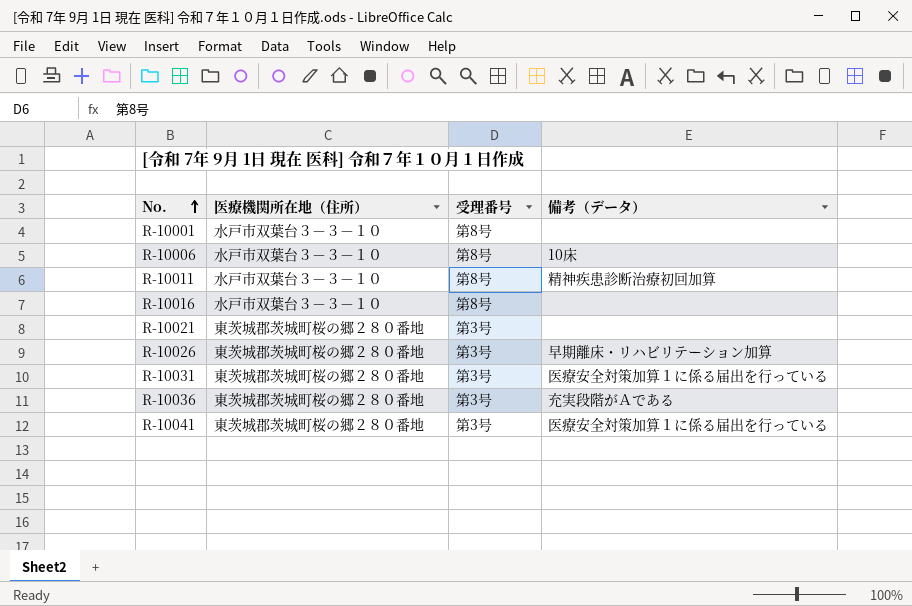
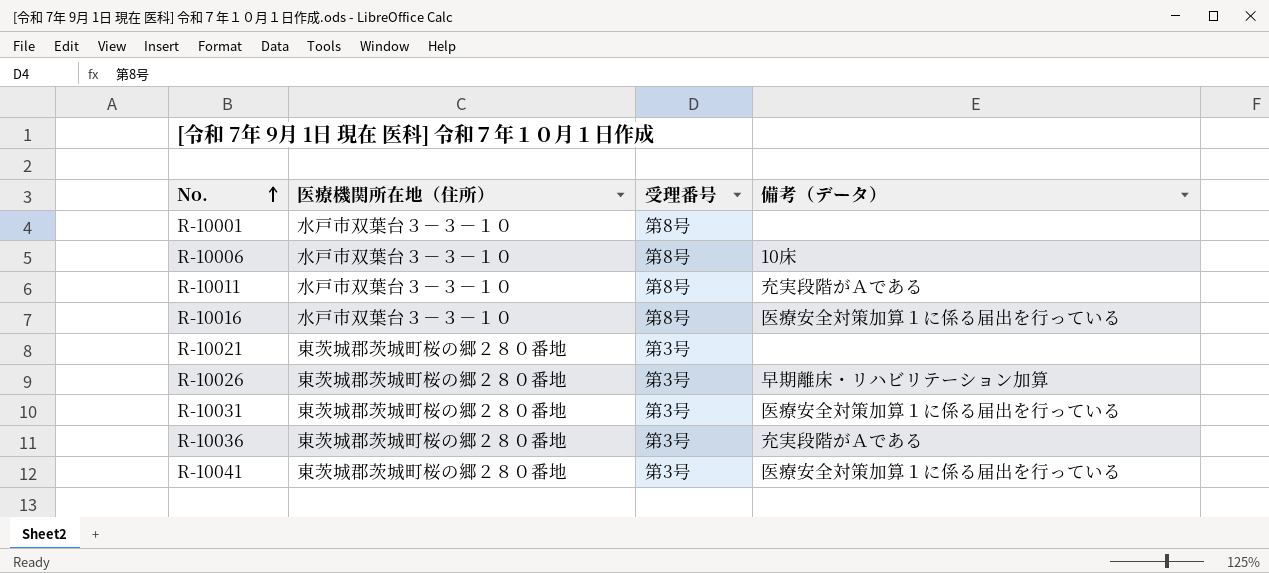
R-10011 | 備考（データ）: 精神疾患診断治療初回加算 -> 充実段階がＡである
R-10016 | 備考（データ）: none -> 医療安全対策加算１に係る届出を行っている

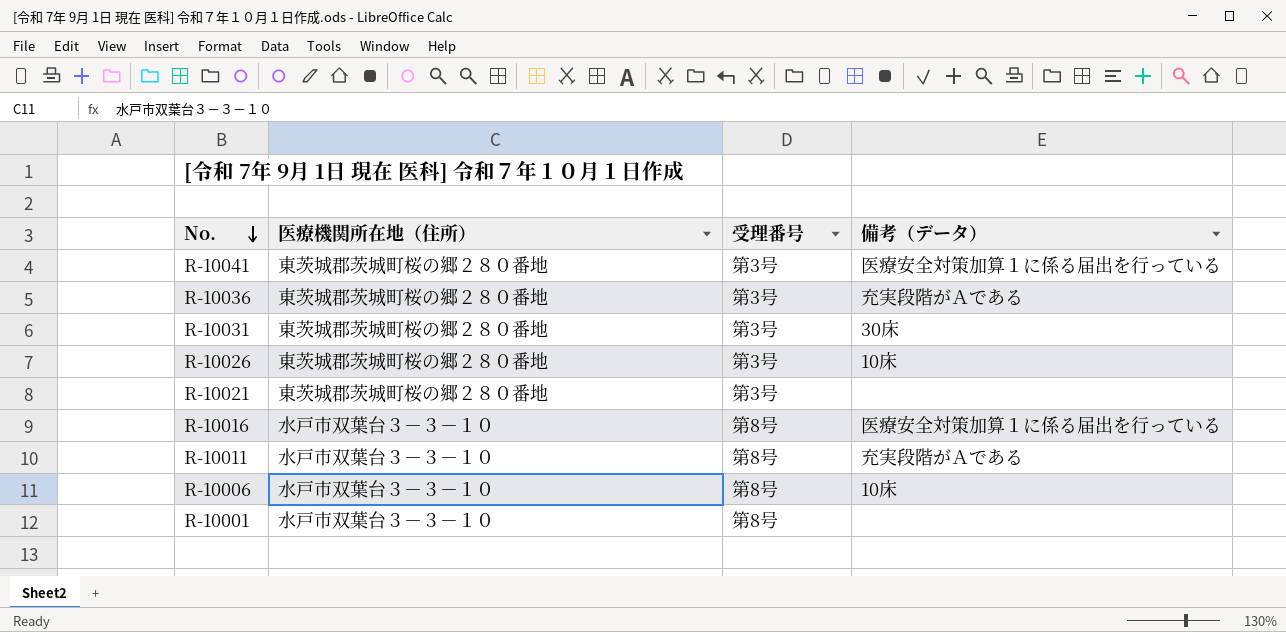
row order: No. ascending -> No. descending
R-10031 | 備考（データ）: 医療安全対策加算１に係る届出を行っている -> 30床
R-10026 | 備考（データ）: 早期離床・リハビリテーション加算 -> 10床

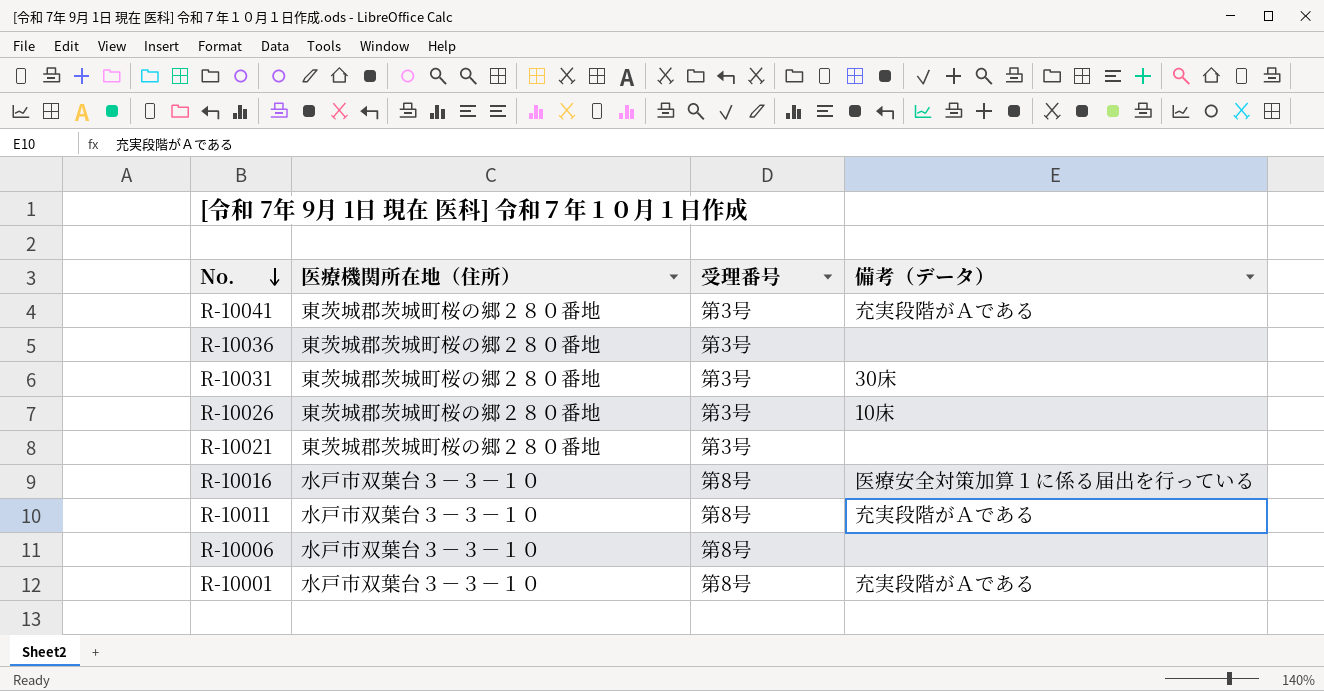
R-10041 | 備考（データ）: 医療安全対策加算１に係る届出を行っている -> 充実段階がＡである
R-10036 | 備考（データ）: 充実段階がＡである -> none
R-10006 | 備考（データ）: 10床 -> none
R-10001 | 備考（データ）: none -> 充実段階がＡである

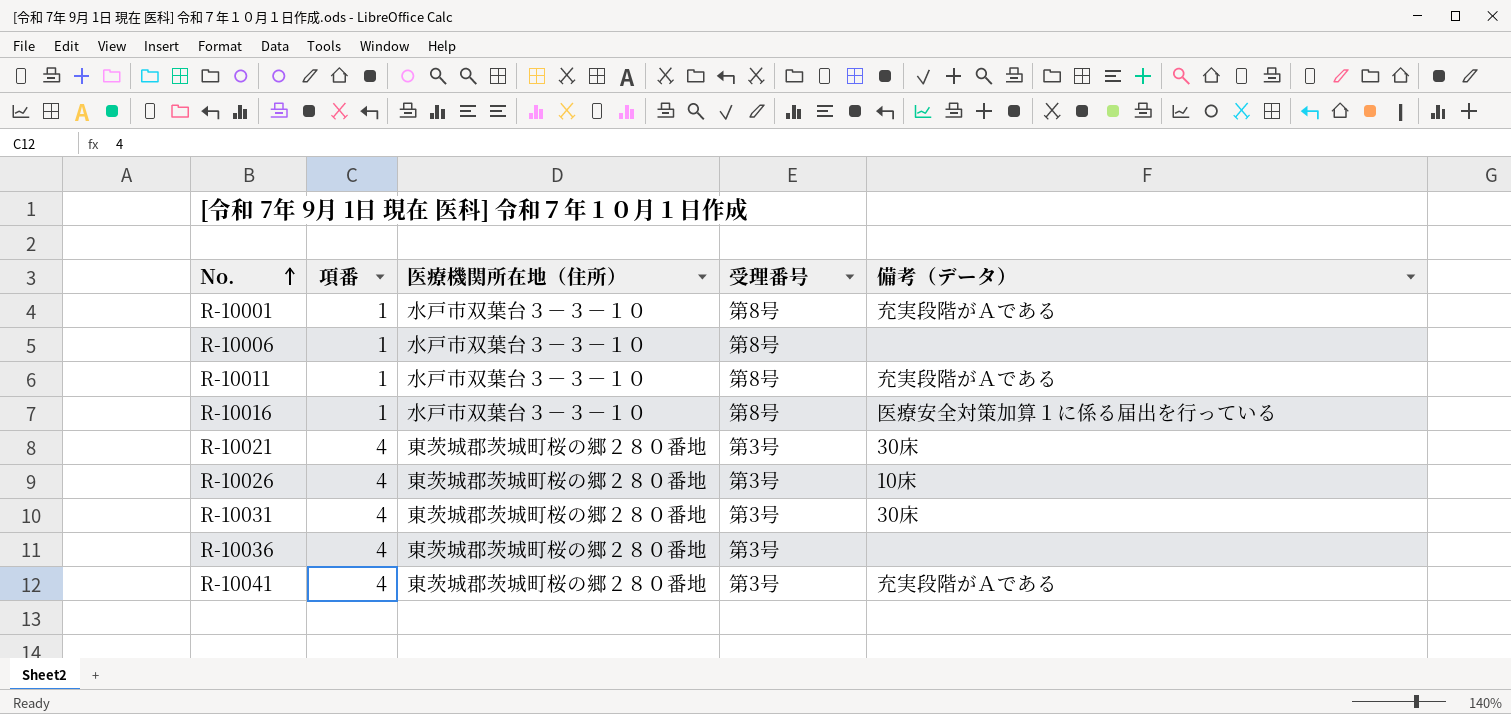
row order: No. descending -> No. ascending
column 項番 | position: none -> 2
R-10021 | 備考（データ）: none -> 30床

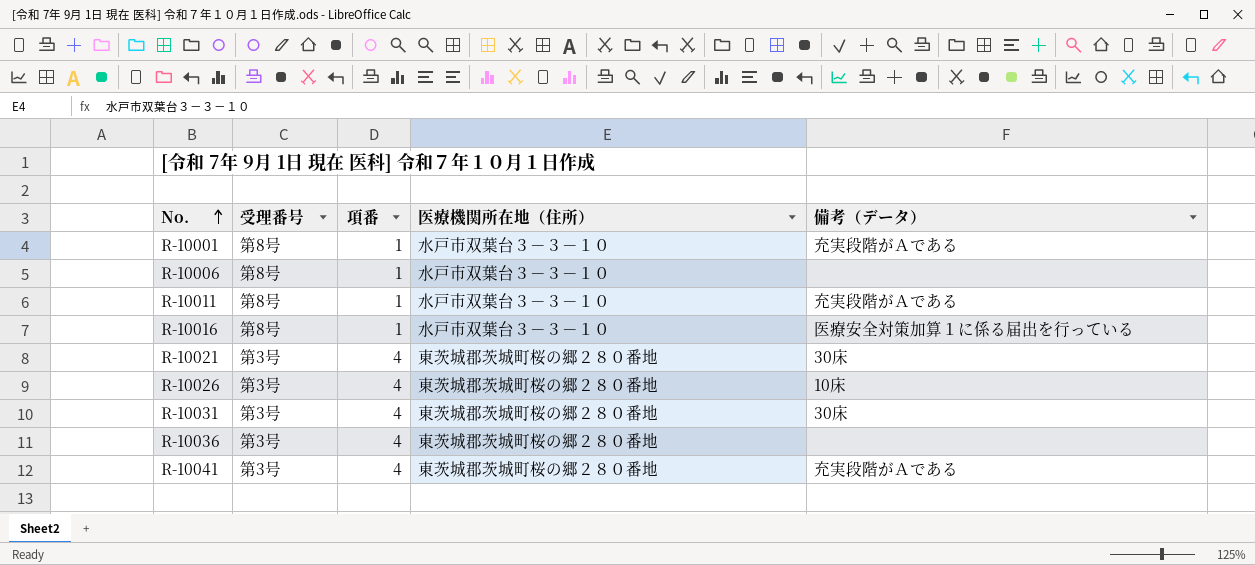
column 受理番号 | position: 4 -> 2

